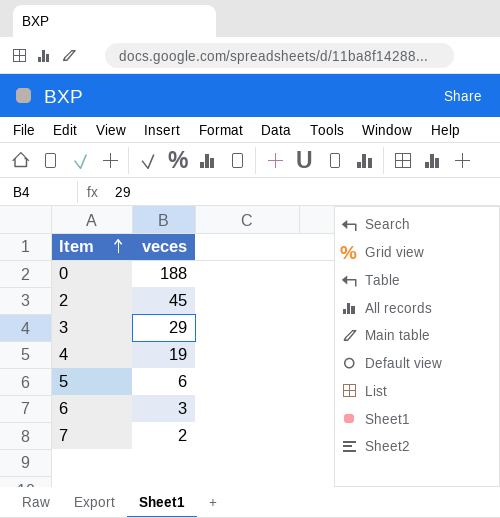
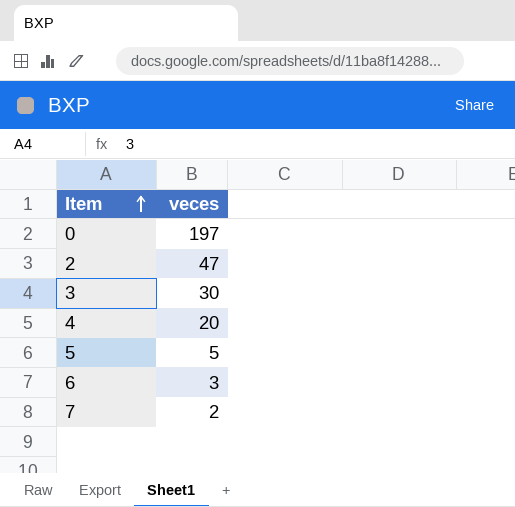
0 | veces: 188 -> 197
2 | veces: 45 -> 47
3 | veces: 29 -> 30
4 | veces: 19 -> 20
5 | veces: 6 -> 5

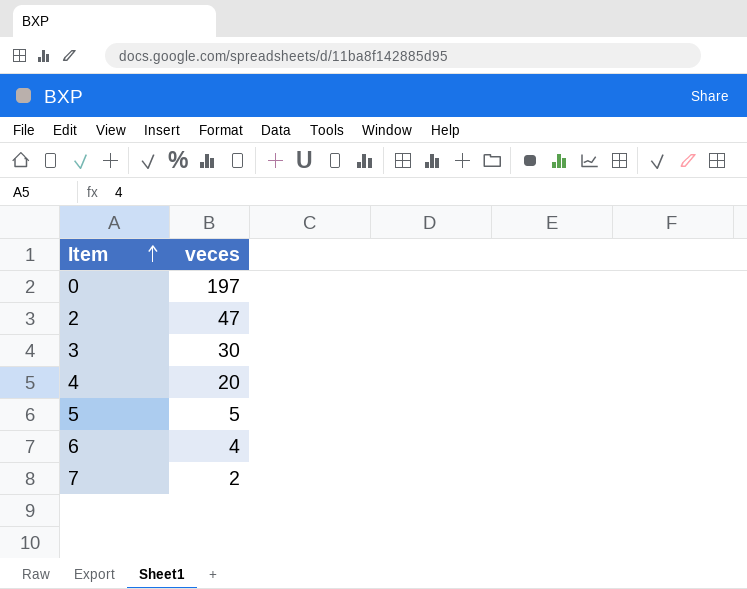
6 | veces: 3 -> 4

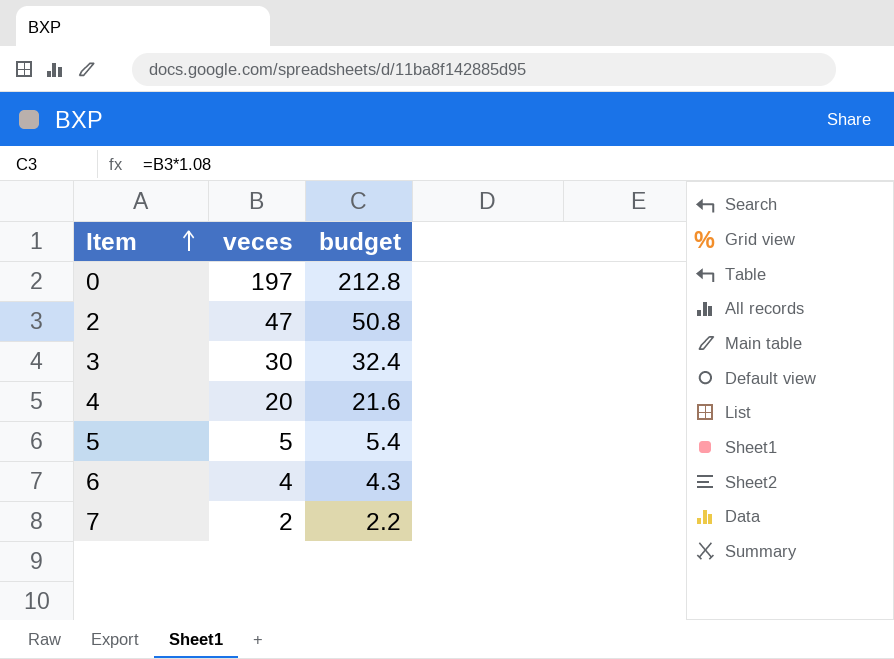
column budget | formula: none -> [veces] * 1.08

